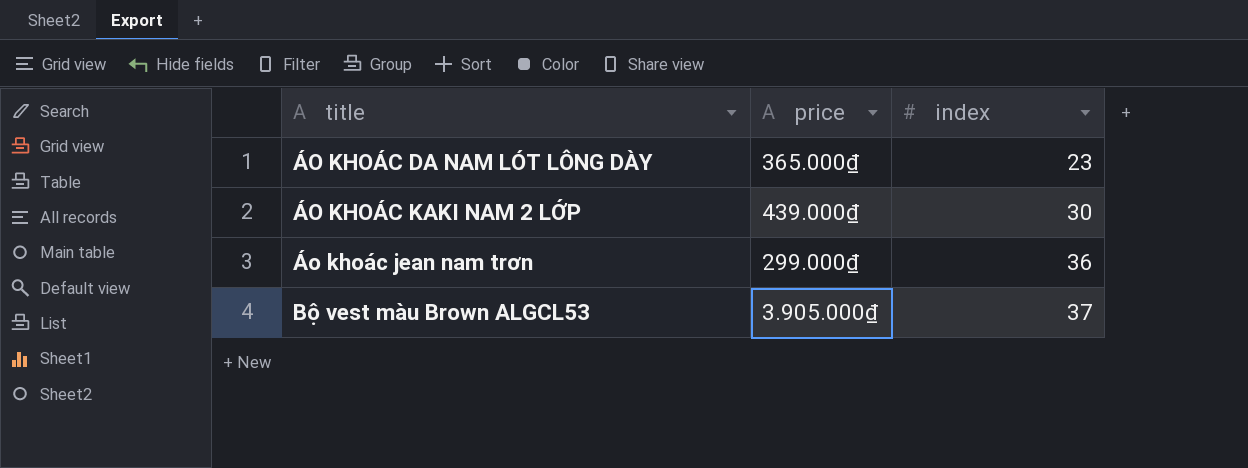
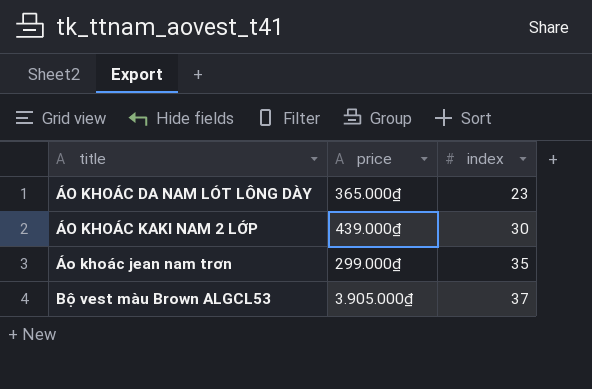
Áo khoác jean nam trơn | index: 36 -> 35

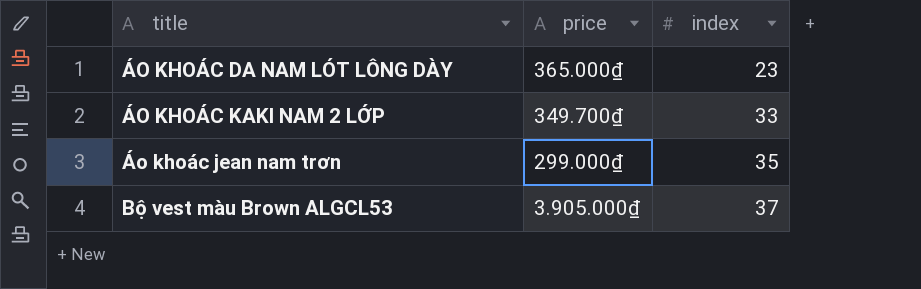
ÁO KHOÁC KAKI NAM 2 LỚP | price: 439.000₫ -> 349.700₫
ÁO KHOÁC KAKI NAM 2 LỚP | index: 30 -> 33

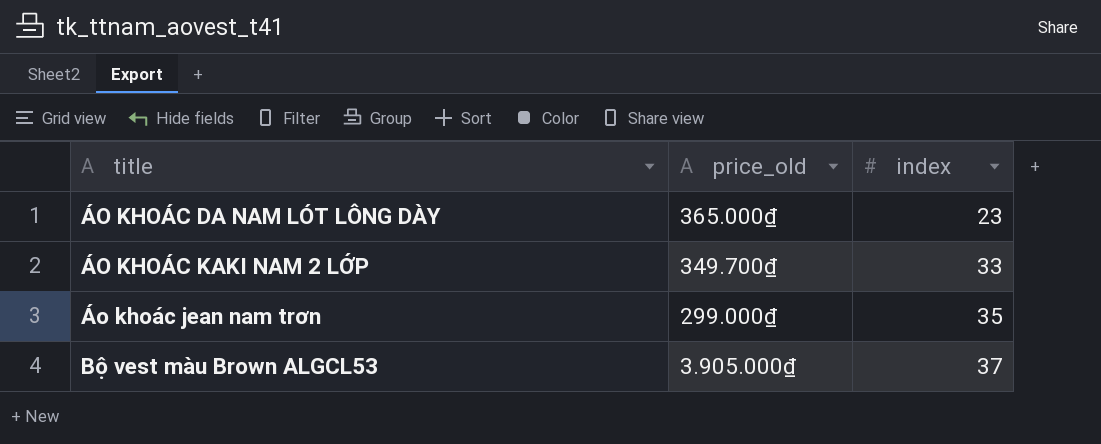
column name: price -> price_old

